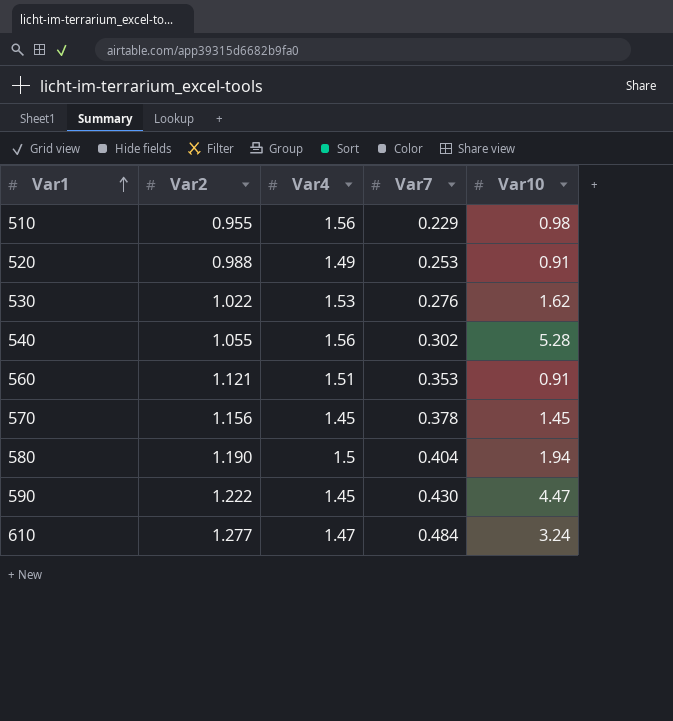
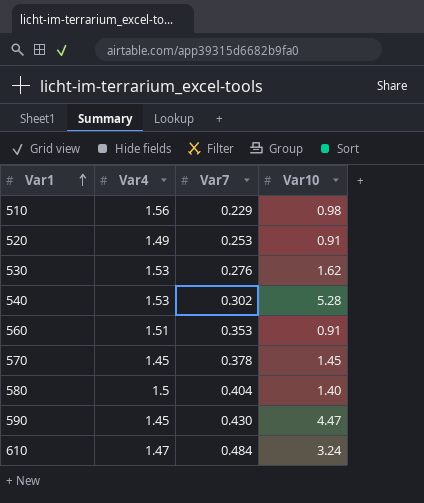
column Var2 | position: 2 -> none
540 | Var4: 1.56 -> 1.53
580 | Var10: 1.94 -> 1.40

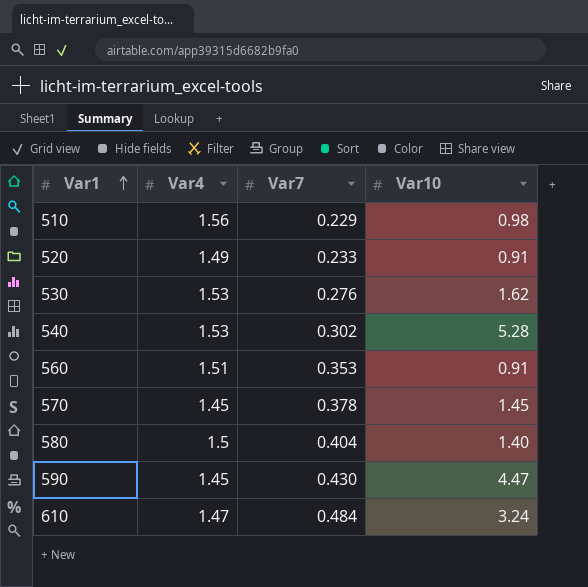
520 | Var7: 0.253 -> 0.233

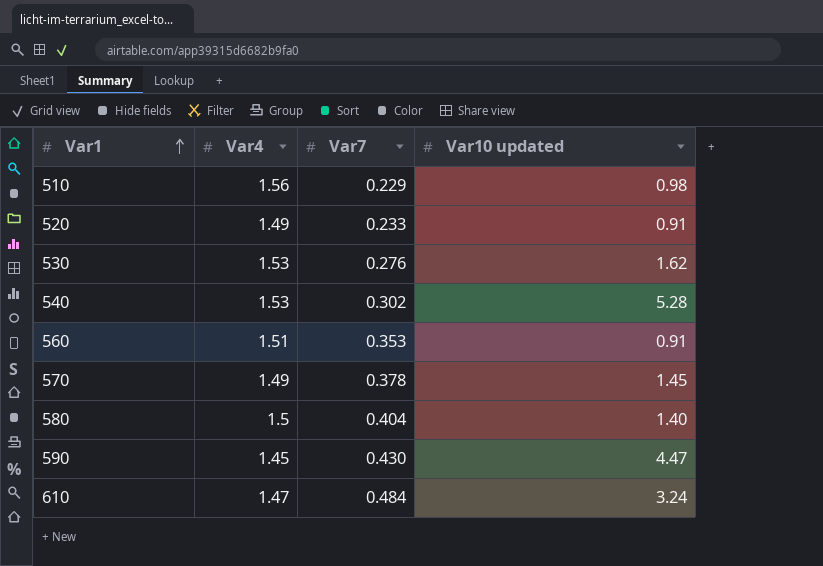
column name: Var10 -> Var10 updated
570 | Var4: 1.45 -> 1.49

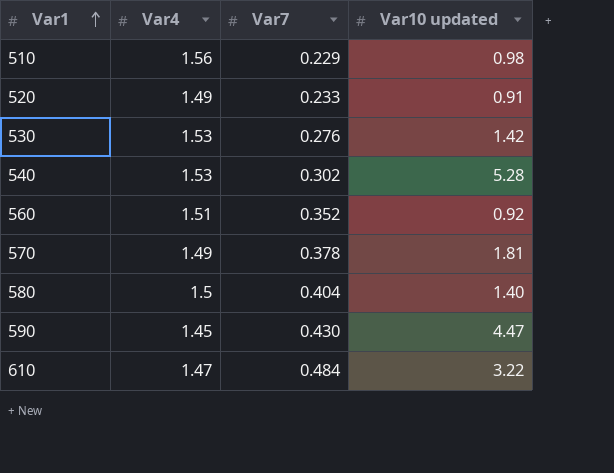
530 | Var10 updated: 1.62 -> 1.42
560 | Var7: 0.353 -> 0.352
560 | Var10 updated: 0.91 -> 0.92
570 | Var10 updated: 1.45 -> 1.81
610 | Var10 updated: 3.24 -> 3.22

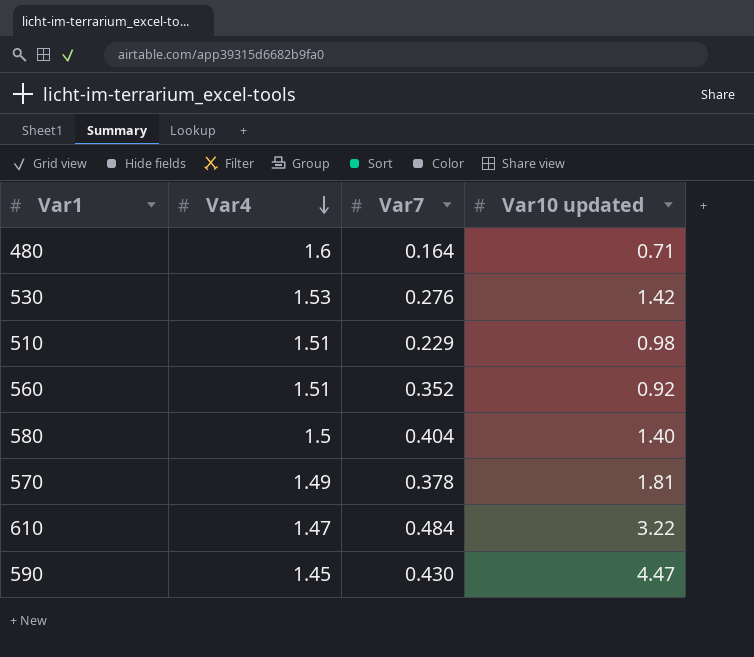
row order: Var1 ascending -> Var4 descending
row 520: 1.49 | 0.233 | 0.91 -> none
row 540: 1.53 | 0.302 | 5.28 -> none
row 480: none -> 1.6 | 0.164 | 0.71
510 | Var4: 1.56 -> 1.51

